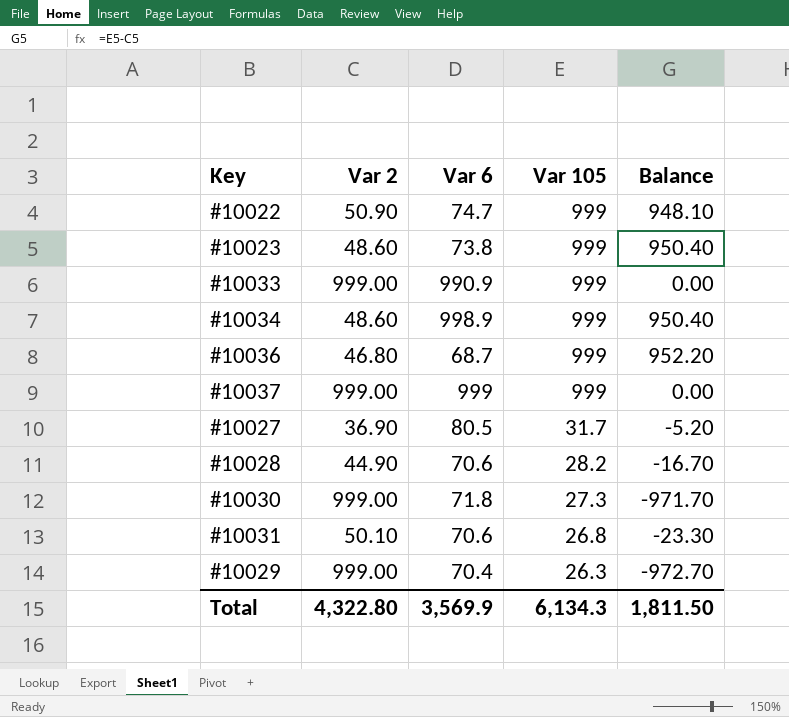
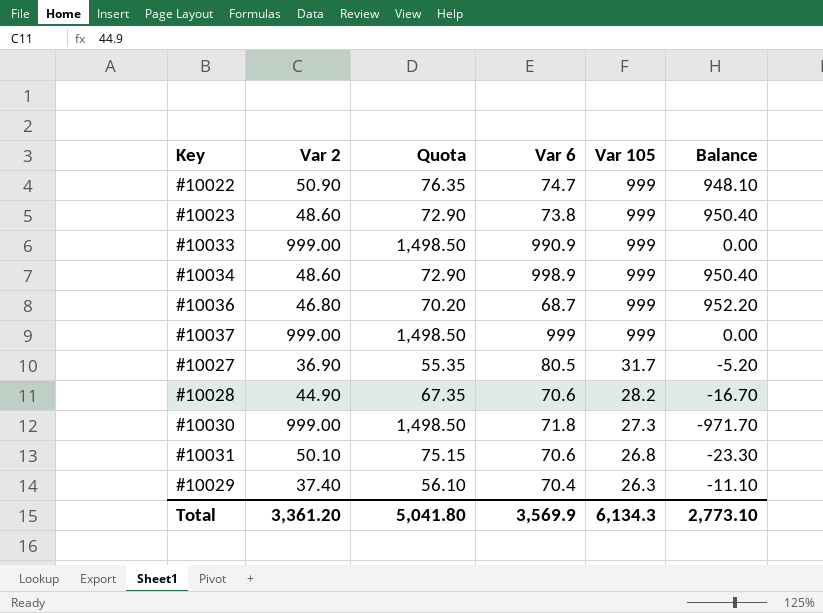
column Quota | formula: none -> [Var 2] * 1.5
#10029 | Var 2: 999.00 -> 37.40
#10029 | Balance: -972.70 -> -11.10
Total | Var 2: 4,322.80 -> 3,361.20
Total | Balance: 1,811.50 -> 2,773.10

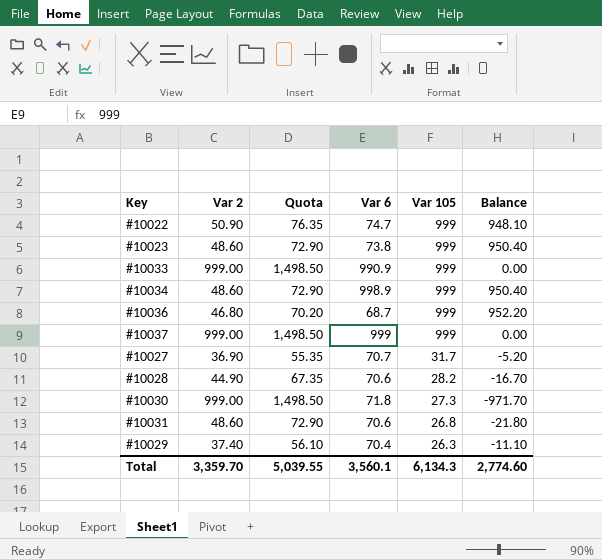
#10027 | Var 6: 80.5 -> 70.7
#10031 | Var 2: 50.10 -> 48.60
#10031 | Quota: 75.15 -> 72.90
#10031 | Balance: -23.30 -> -21.80
Total | Var 2: 3,361.20 -> 3,359.70
Total | Quota: 5,041.80 -> 5,039.55
Total | Var 6: 3,569.9 -> 3,560.1
Total | Balance: 2,773.10 -> 2,774.60

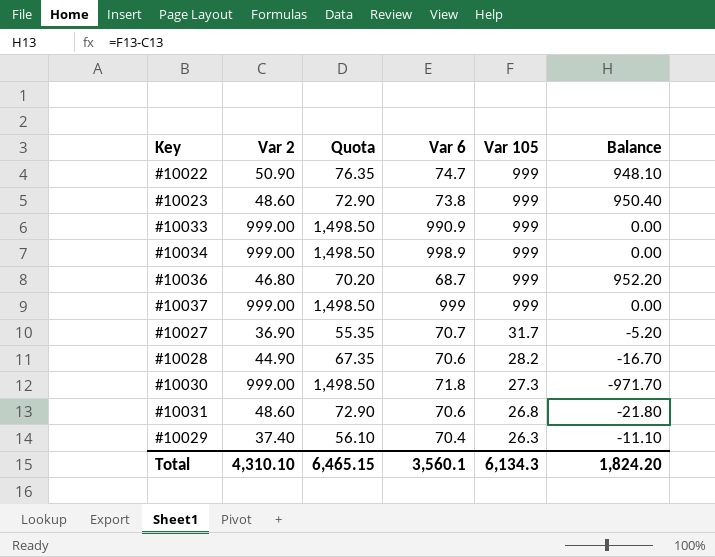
#10034 | Var 2: 48.60 -> 999.00
#10034 | Quota: 72.90 -> 1,498.50
#10034 | Balance: 950.40 -> 0.00
Total | Var 2: 3,359.70 -> 4,310.10
Total | Quota: 5,039.55 -> 6,465.15
Total | Balance: 2,774.60 -> 1,824.20

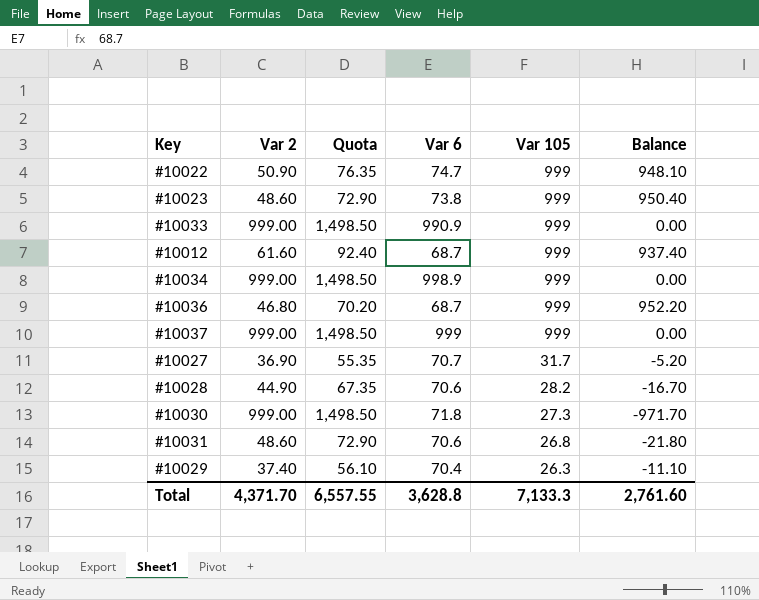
row #10012: none -> 61.60 | 92.40 | 68.7 | 999 | 937.40
Total | Var 2: 4,310.10 -> 4,371.70
Total | Quota: 6,465.15 -> 6,557.55
Total | Var 6: 3,560.1 -> 3,628.8
Total | Var 105: 6,134.3 -> 7,133.3
Total | Balance: 1,824.20 -> 2,761.60

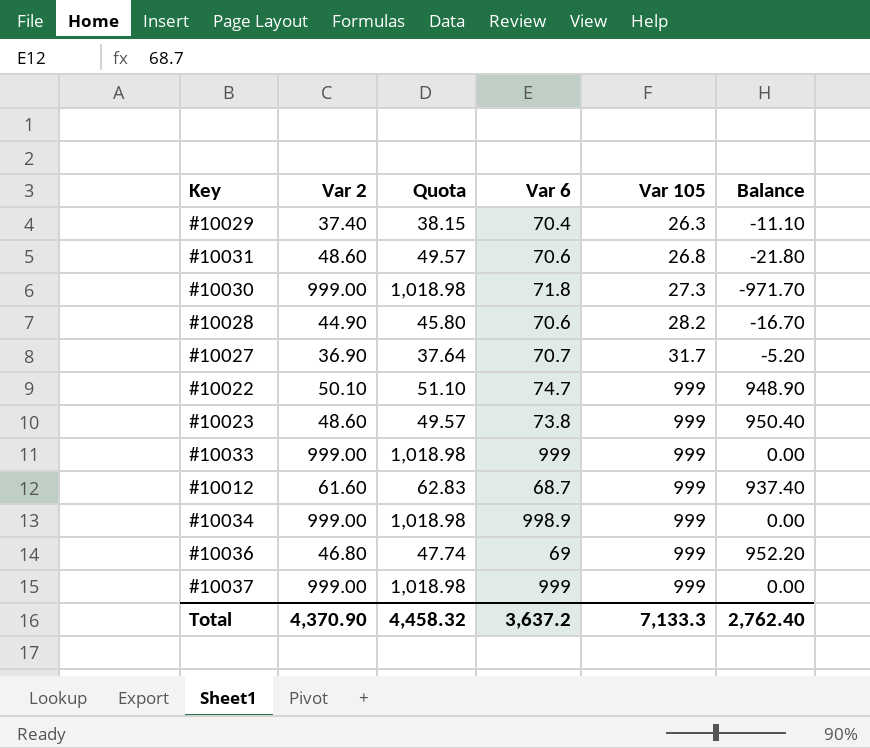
row order: Var 105 descending -> Var 105 ascending
column Quota | formula: [Var 2] * 1.5 -> [Var 2] * 1.02
#10022 | Var 2: 50.90 -> 50.10
#10022 | Balance: 948.10 -> 948.90
#10033 | Var 6: 990.9 -> 999
#10036 | Var 6: 68.7 -> 69
Total | Var 2: 4,371.70 -> 4,370.90
Total | Quota: 6,557.55 -> 4,458.32
Total | Var 6: 3,628.8 -> 3,637.2
Total | Balance: 2,761.60 -> 2,762.40

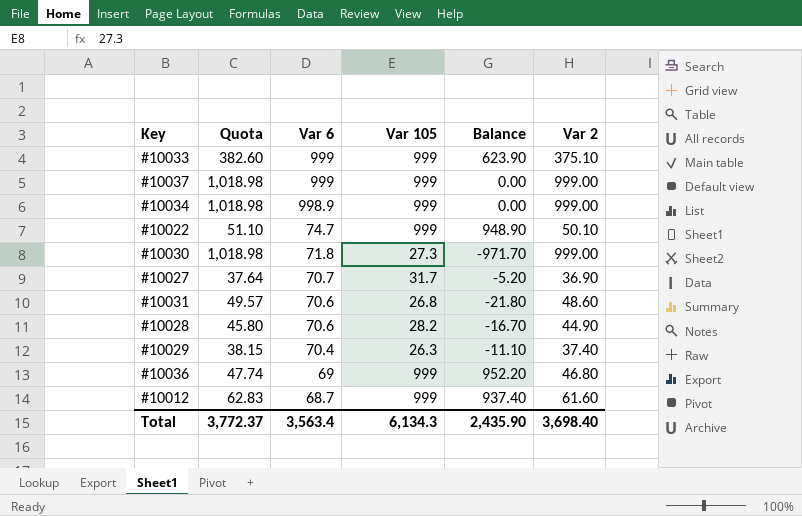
row order: Var 105 ascending -> Var 6 descending
column Var 2 | position: 2 -> 6
row #10023: 48.60 | 49.57 | 73.8 | 999 | 950.40 -> none
#10033 | Quota: 1,018.98 -> 382.60
#10033 | Balance: 0.00 -> 623.90
#10033 | Var 2: 999.00 -> 375.10
Total | Quota: 4,458.32 -> 3,772.37
Total | Var 6: 3,637.2 -> 3,563.4
Total | Var 105: 7,133.3 -> 6,134.3
Total | Balance: 2,762.40 -> 2,435.90
Total | Var 2: 4,370.90 -> 3,698.40

